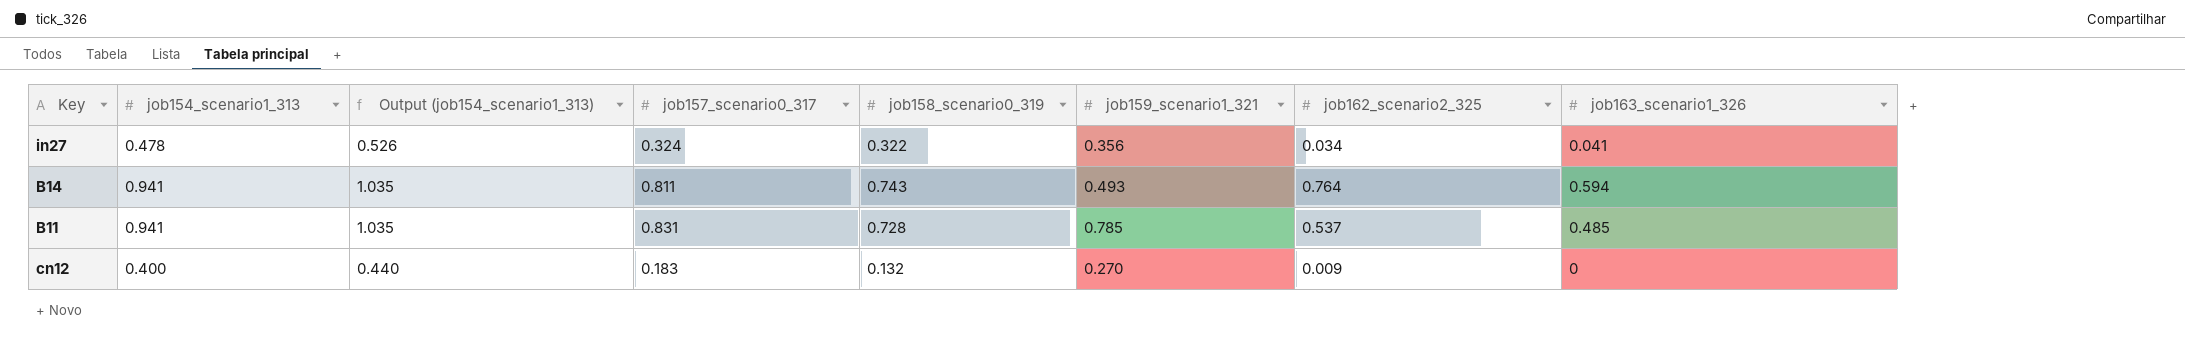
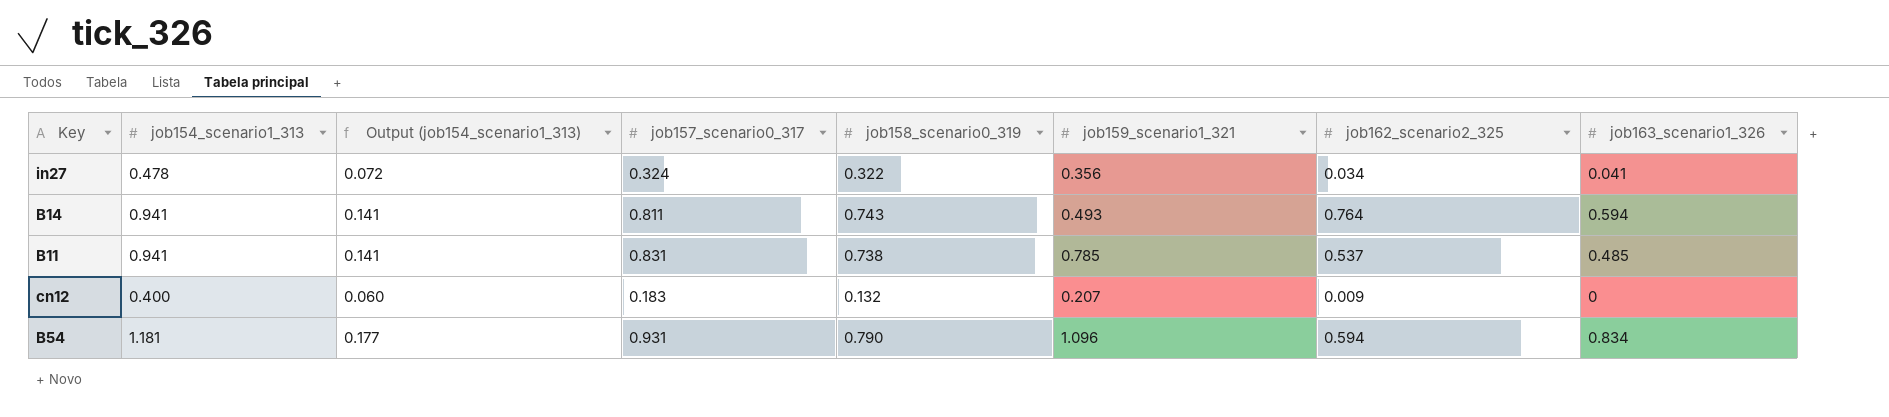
column Output (job154_scenario1_313) | formula: [job154_scenario1_313] * 1.1 -> [job154_scenario1_313] * 0.15
B11 | job158_scenario0_319: 0.728 -> 0.738
cn12 | job159_scenario1_321: 0.270 -> 0.207
row B54: none -> 1.181 | 0.177 | 0.931 | 0.790 | 1.096 | 0.594 | 0.834

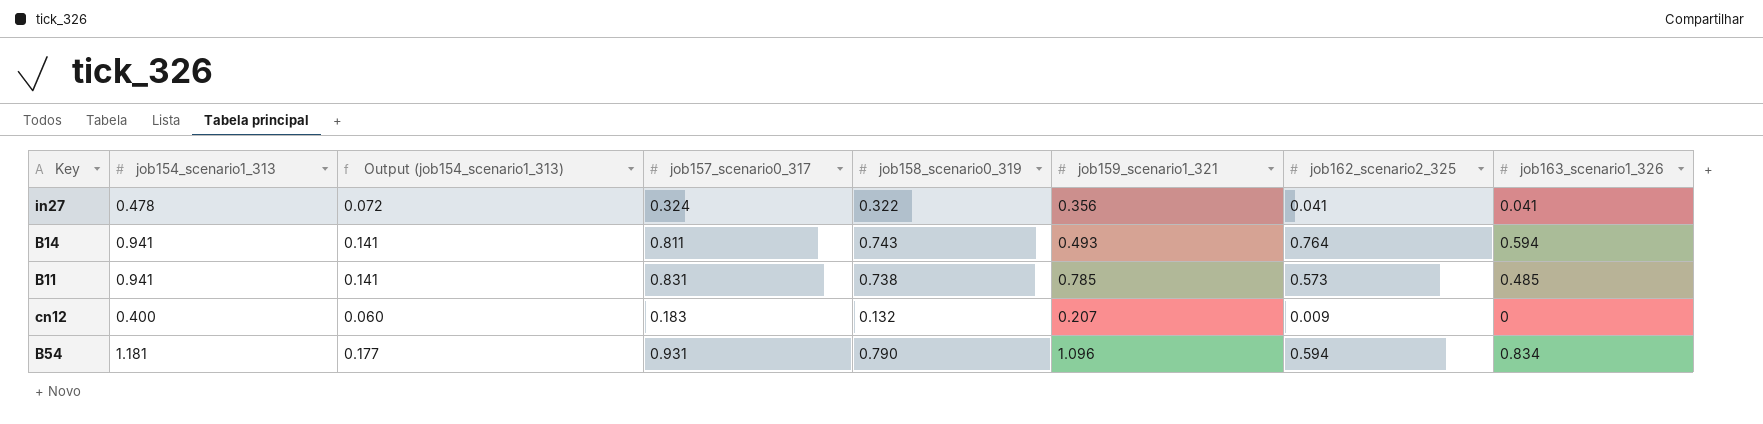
in27 | job162_scenario2_325: 0.034 -> 0.041
B11 | job162_scenario2_325: 0.537 -> 0.573

